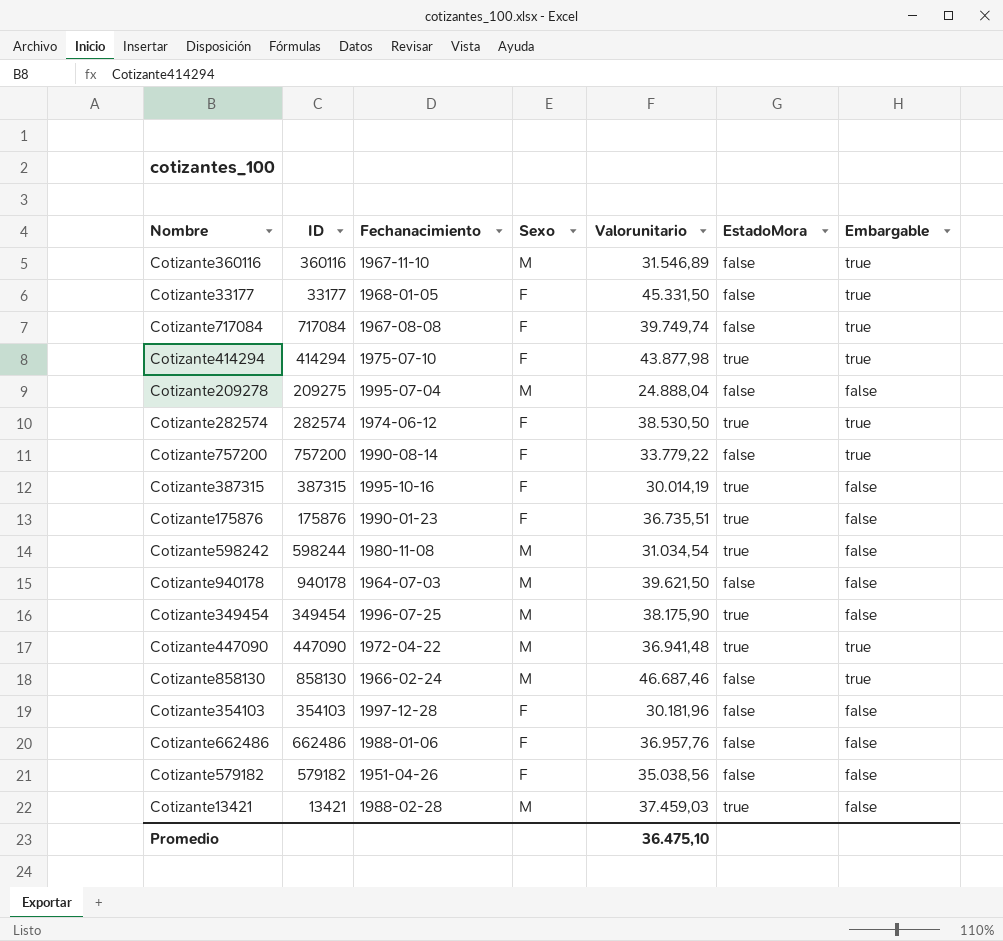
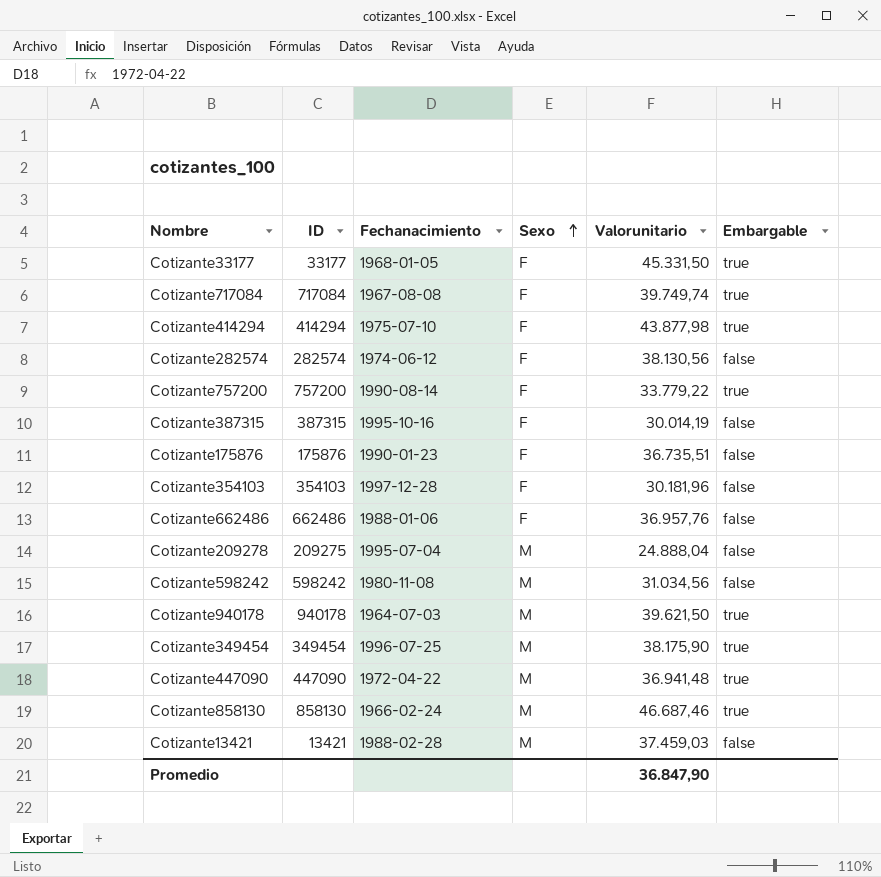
row order: none -> Sexo ascending
column EstadoMora | position: 6 -> none
row Cotizante360116: 360116 | 1967-11-10 | M | 31.546,89 | false | true -> none
row Cotizante579182: 579182 | 1951-04-26 | F | 35.038,56 | false | false -> none
Cotizante282574 | Valorunitario: 38.530,50 -> 38.130,56
Cotizante282574 | Embargable: true -> false
Cotizante598242 | ID: 598244 -> 598242
Cotizante598242 | Valorunitario: 31.034,54 -> 31.034,56
Cotizante940178 | Embargable: false -> true
Cotizante349454 | Embargable: false -> true
Promedio | Valorunitario: 36.475,10 -> 36.847,90

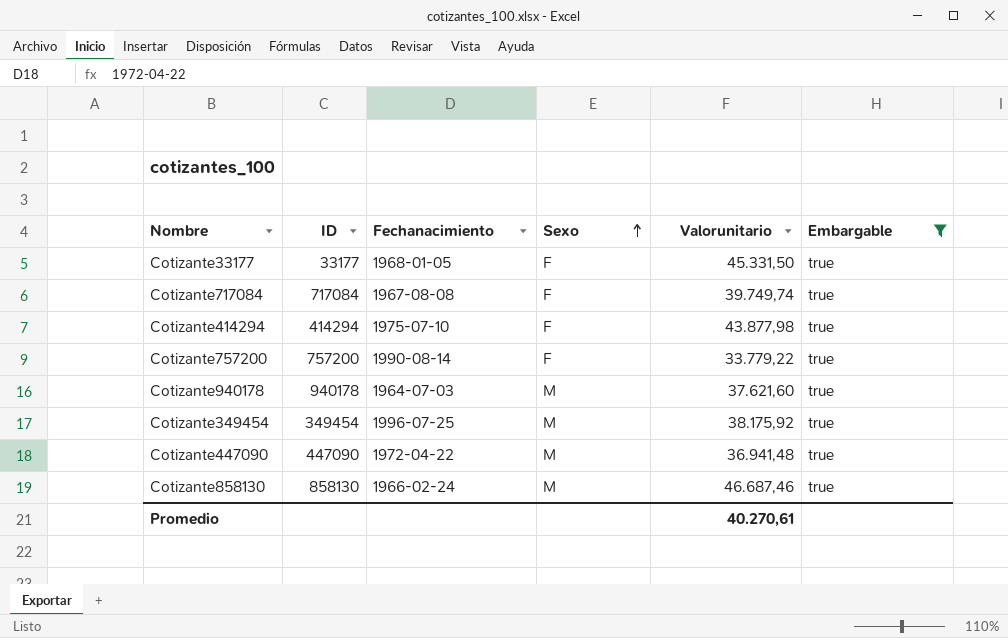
filter: none -> Embargable = true
Cotizante940178 | Valorunitario: 39.621,50 -> 37.621,60
Cotizante349454 | Valorunitario: 38.175,90 -> 38.175,92
Promedio | Valorunitario: 36.847,90 -> 40.270,61

